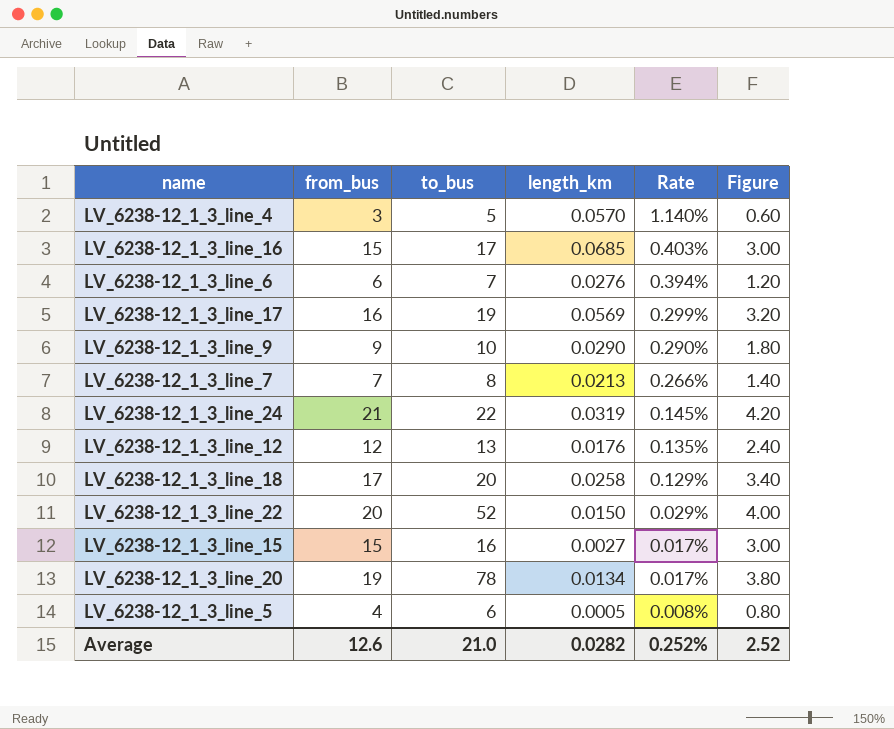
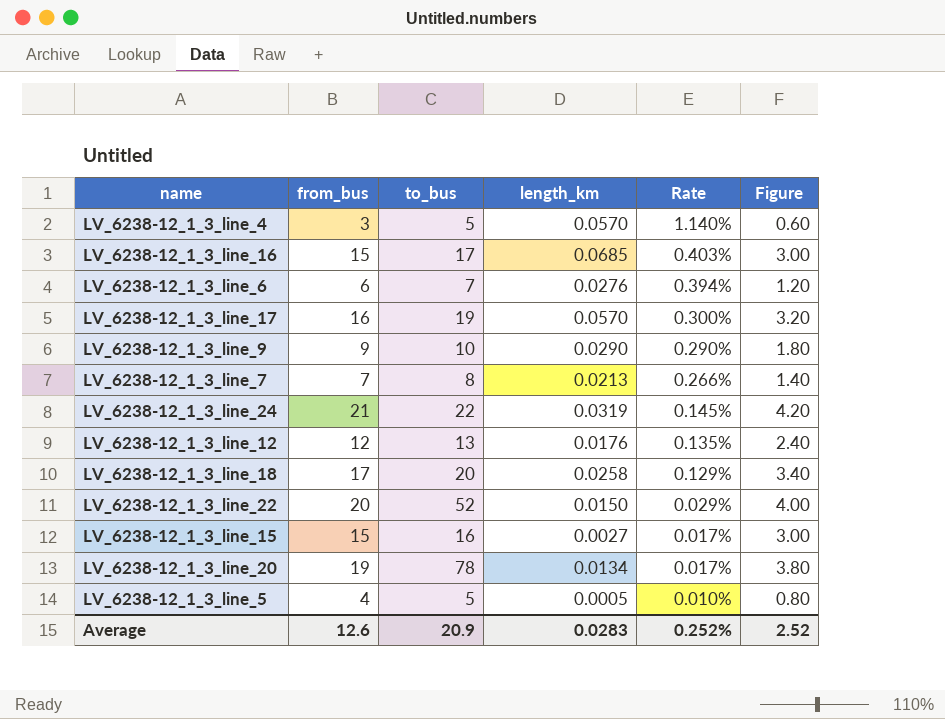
LV_6238-12_1_3_line_17 | length_km: 0.0569 -> 0.0570
LV_6238-12_1_3_line_17 | Rate: 0.299% -> 0.300%
LV_6238-12_1_3_line_5 | to_bus: 6 -> 5
LV_6238-12_1_3_line_5 | Rate: 0.008% -> 0.010%
Average | to_bus: 21.0 -> 20.9
Average | length_km: 0.0282 -> 0.0283

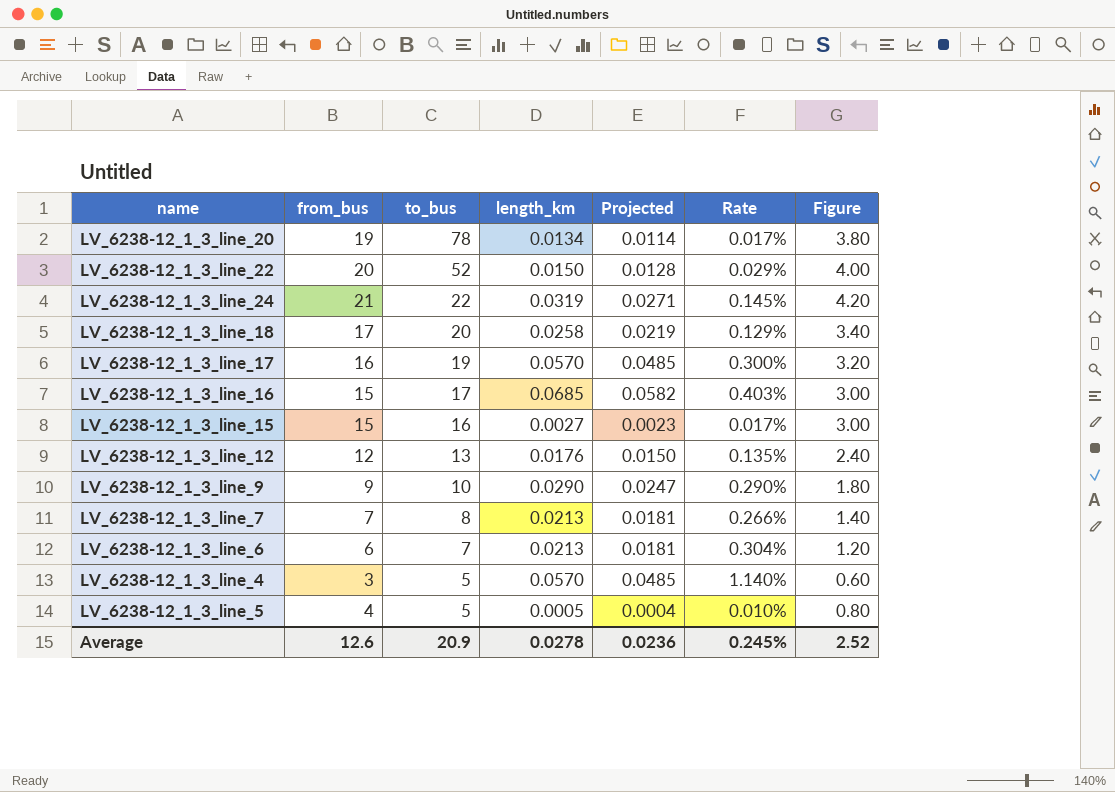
row order: Rate descending -> to_bus descending
column Projected | formula: none -> [length_km] * 0.85
LV_6238-12_1_3_line_6 | length_km: 0.0276 -> 0.0213
LV_6238-12_1_3_line_6 | Rate: 0.394% -> 0.304%
Average | length_km: 0.0283 -> 0.0278
Average | Rate: 0.252% -> 0.245%

